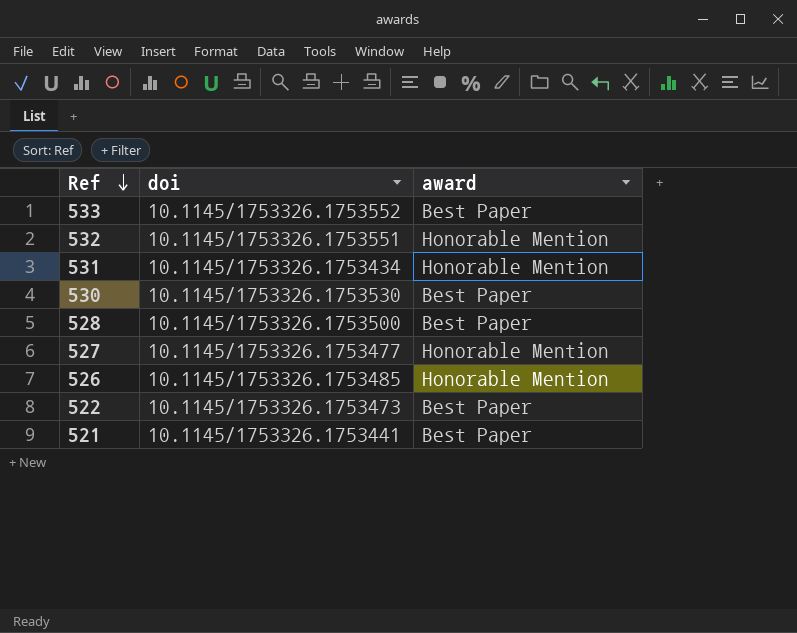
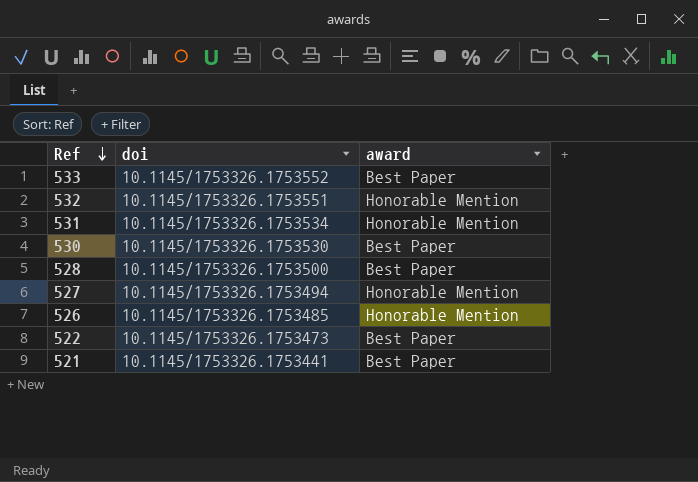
531 | doi: 10.1145/1753326.1753434 -> 10.1145/1753326.1753534
527 | doi: 10.1145/1753326.1753477 -> 10.1145/1753326.1753494

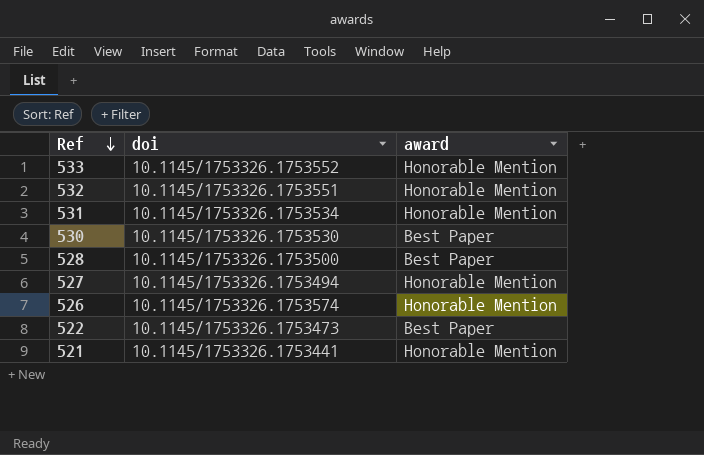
533 | award: Best Paper -> Honorable Mention
526 | doi: 10.1145/1753326.1753485 -> 10.1145/1753326.1753574
521 | award: Best Paper -> Honorable Mention

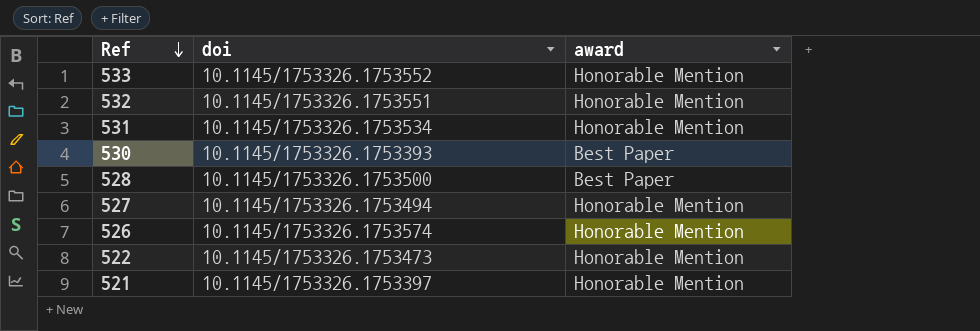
530 | doi: 10.1145/1753326.1753530 -> 10.1145/1753326.1753393
522 | award: Best Paper -> Honorable Mention
521 | doi: 10.1145/1753326.1753441 -> 10.1145/1753326.1753397

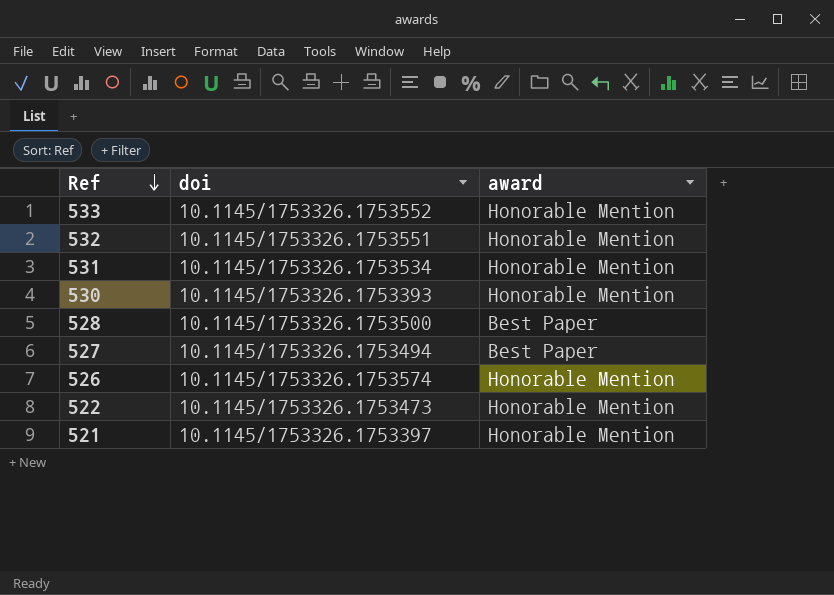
530 | award: Best Paper -> Honorable Mention
527 | award: Honorable Mention -> Best Paper

